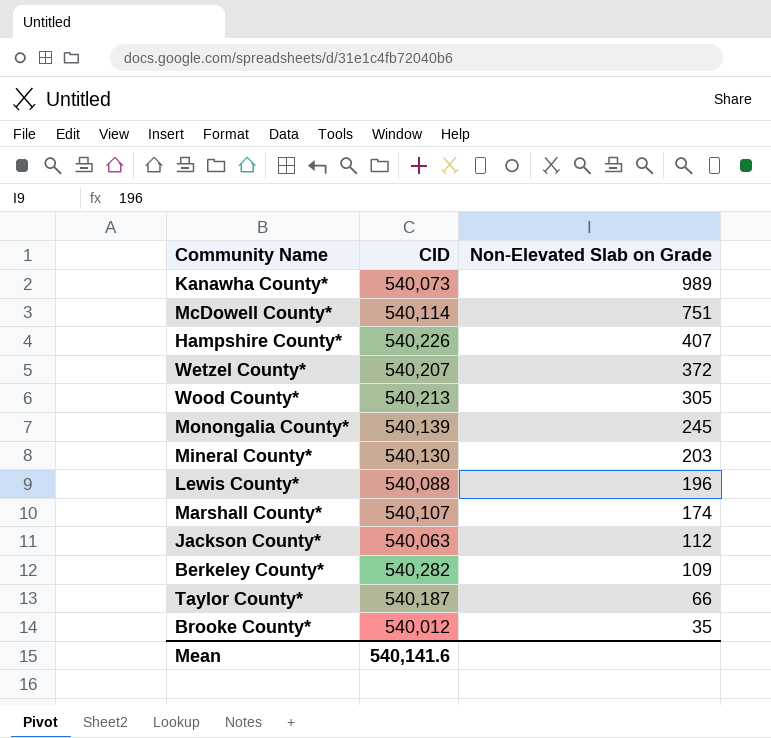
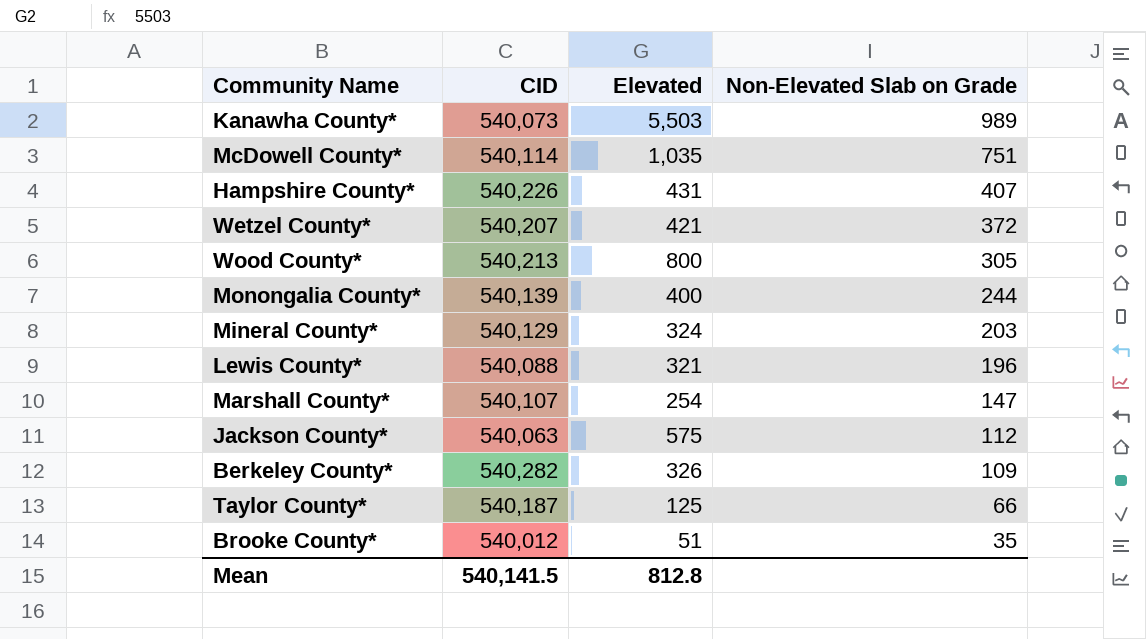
column Elevated | position: none -> 3
Monongalia County* | Non-Elevated Slab on Grade: 245 -> 244
Mineral County* | CID: 540,130 -> 540,129
Marshall County* | Non-Elevated Slab on Grade: 174 -> 147
Mean | CID: 540,141.6 -> 540,141.5

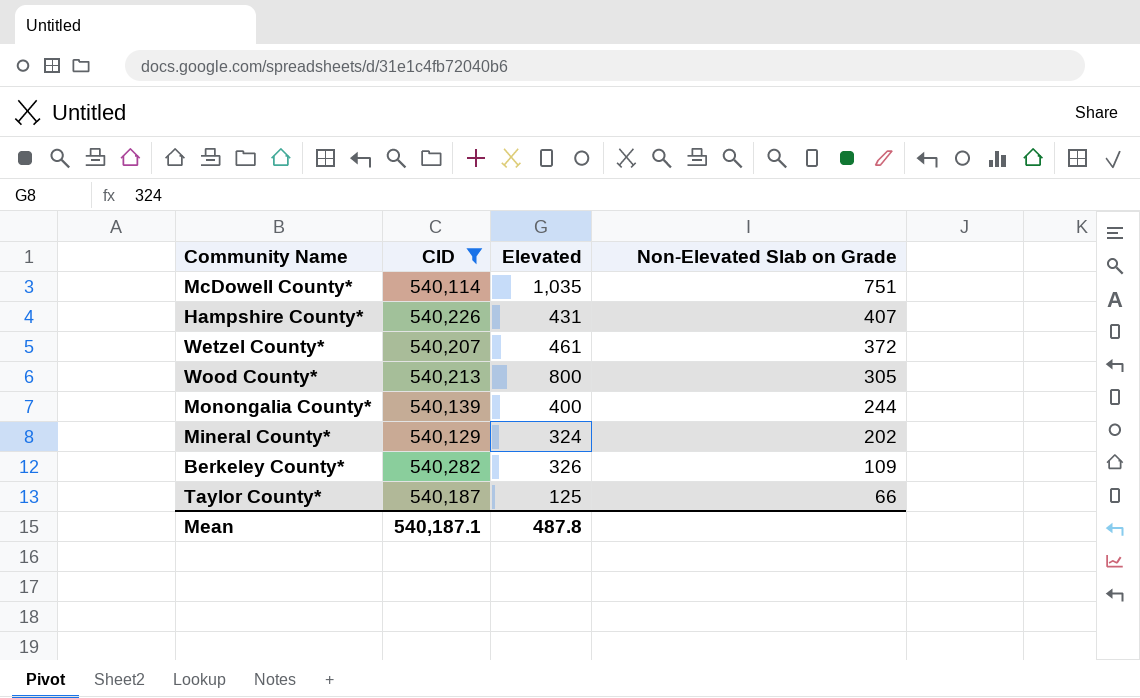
filter: none -> CID >= 540,114
Wetzel County* | Elevated: 421 -> 461
Mineral County* | Non-Elevated Slab on Grade: 203 -> 202
Mean | CID: 540,141.5 -> 540,187.1
Mean | Elevated: 812.8 -> 487.8

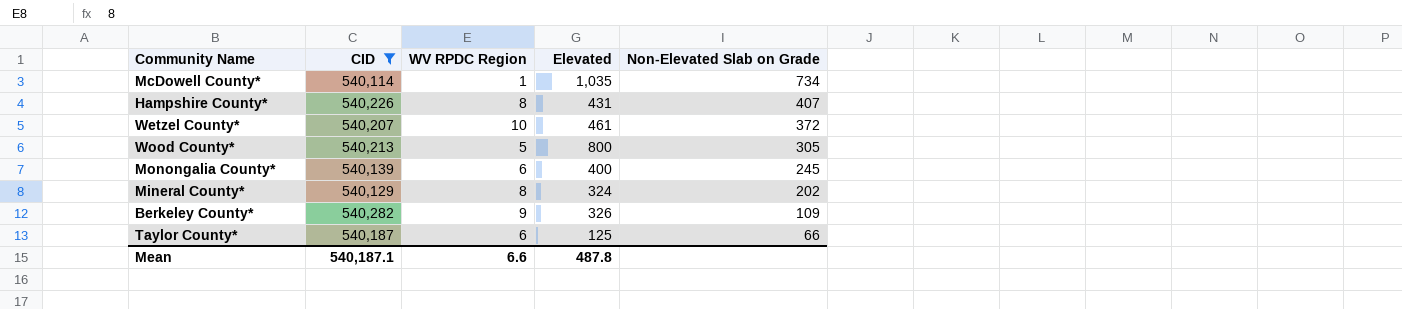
column WV RPDC Region | position: none -> 3
McDowell County* | Non-Elevated Slab on Grade: 751 -> 734
Monongalia County* | Non-Elevated Slab on Grade: 244 -> 245

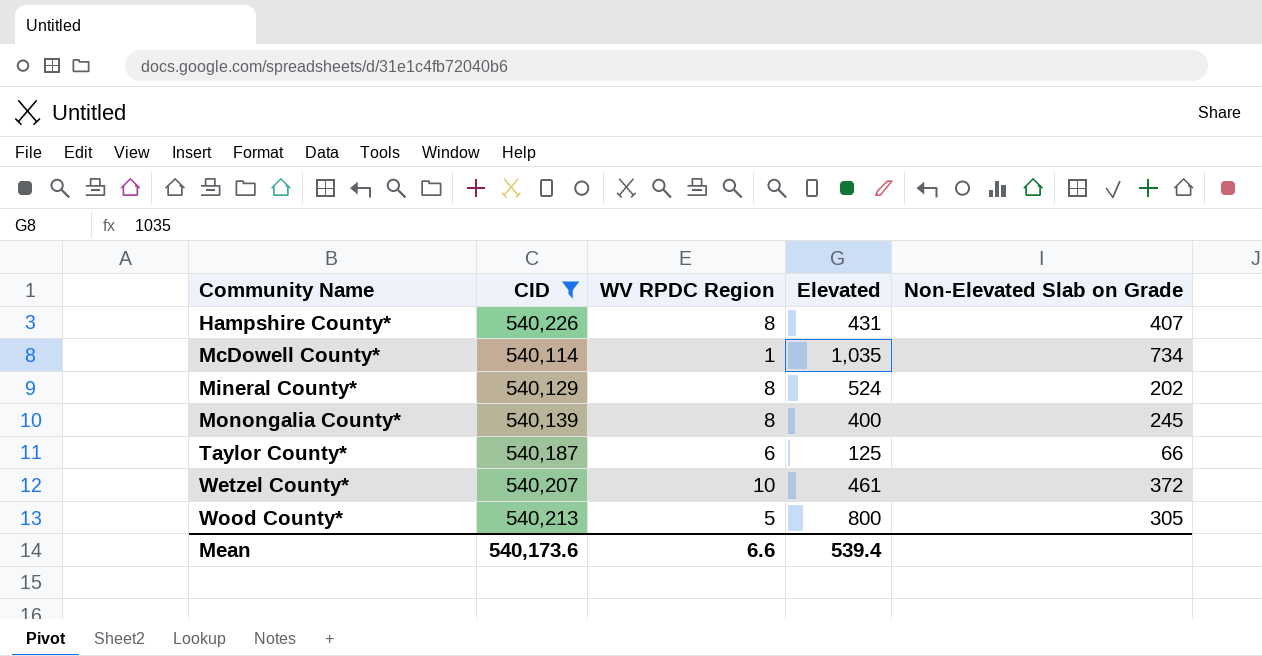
row order: Non-Elevated Slab on Grade descending -> Community Name ascending
row Berkeley County*: 540,282 | 9 | 326 | 109 -> none
Mineral County* | Elevated: 324 -> 524
Monongalia County* | WV RPDC Region: 6 -> 8
Mean | CID: 540,187.1 -> 540,173.6
Mean | Elevated: 487.8 -> 539.4

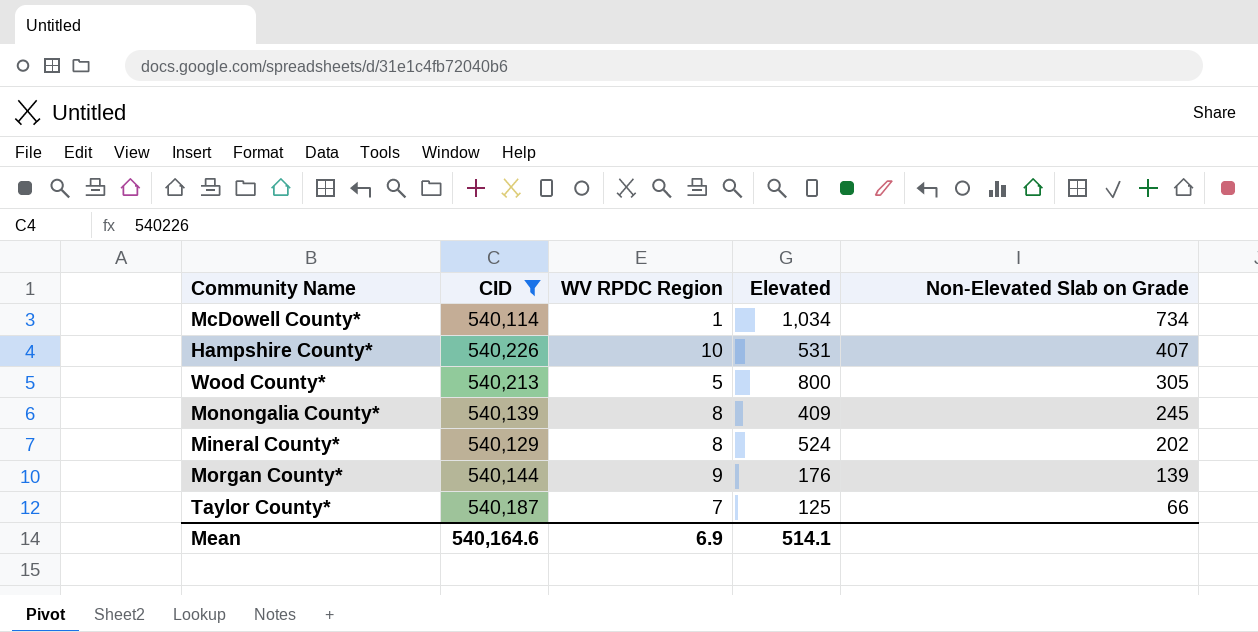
row order: Community Name ascending -> Non-Elevated Slab on Grade descending
row Wetzel County*: 540,207 | 10 | 461 | 372 -> none
McDowell County* | Elevated: 1,035 -> 1,034
Hampshire County* | WV RPDC Region: 8 -> 10
Hampshire County* | Elevated: 431 -> 531
Monongalia County* | Elevated: 400 -> 409
row Morgan County*: none -> 540,144 | 9 | 176 | 139
Taylor County* | WV RPDC Region: 6 -> 7
Mean | CID: 540,173.6 -> 540,164.6
Mean | WV RPDC Region: 6.6 -> 6.9
Mean | Elevated: 539.4 -> 514.1

